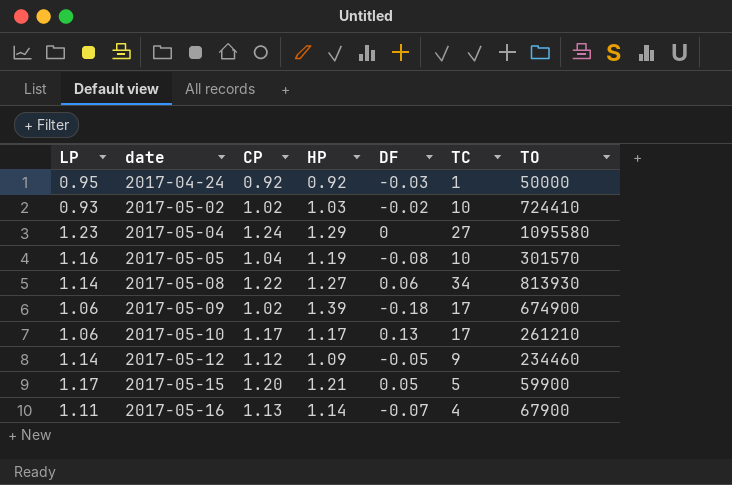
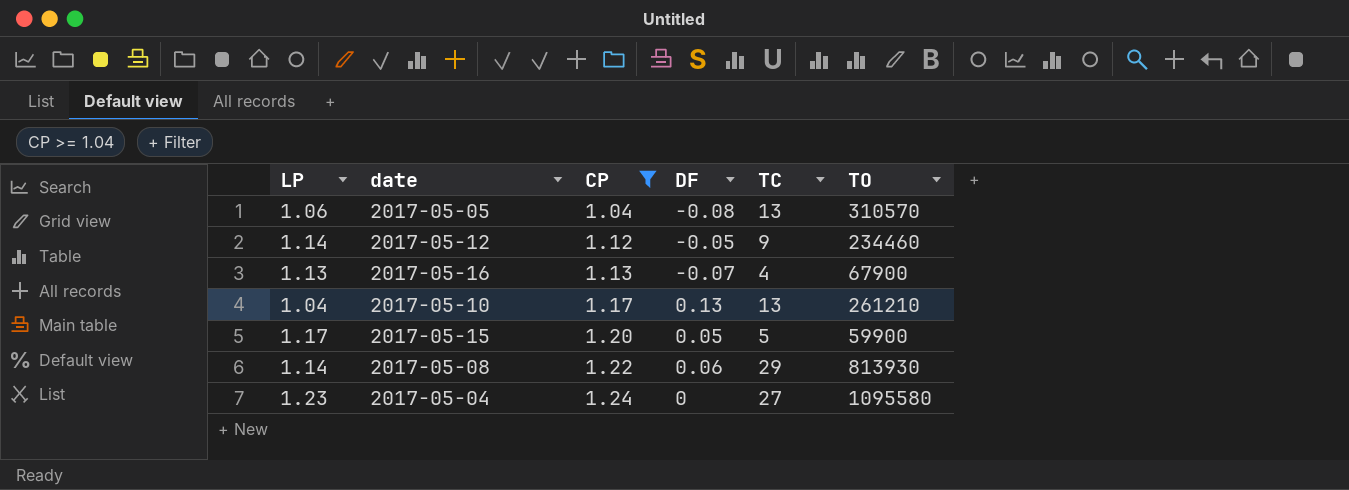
filter: none -> CP >= 1.04
row order: date ascending -> CP ascending
column HP | position: 4 -> none
2017-05-05 | LP: 1.16 -> 1.06
2017-05-05 | TC: 10 -> 13
2017-05-05 | TO: 301570 -> 310570
2017-05-16 | LP: 1.11 -> 1.13
2017-05-10 | LP: 1.06 -> 1.04
2017-05-10 | TC: 17 -> 13
2017-05-08 | TC: 34 -> 29

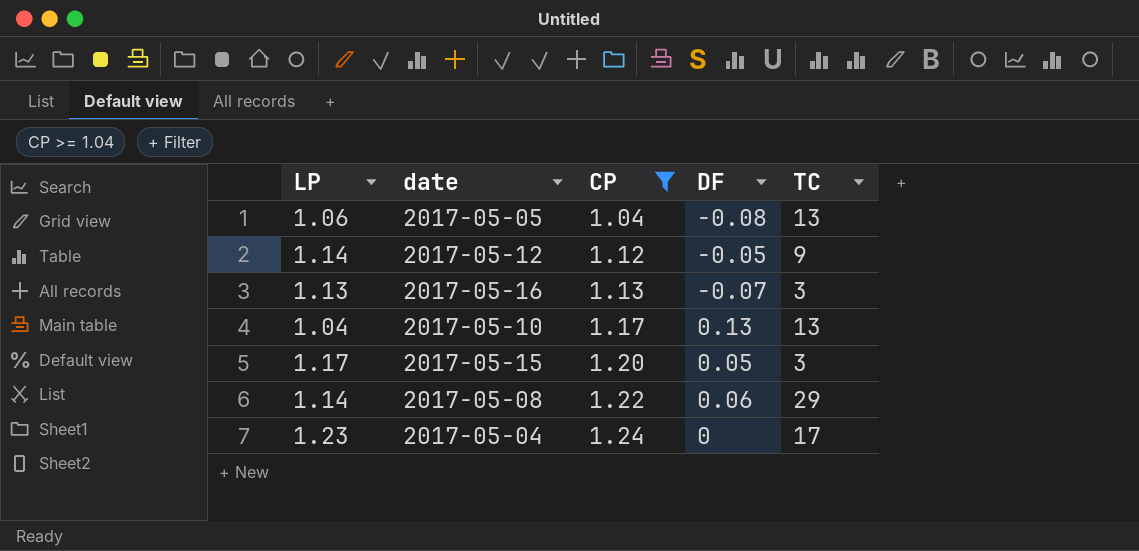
column TO | position: 6 -> none
2017-05-16 | TC: 4 -> 3
2017-05-15 | TC: 5 -> 3
2017-05-04 | TC: 27 -> 17

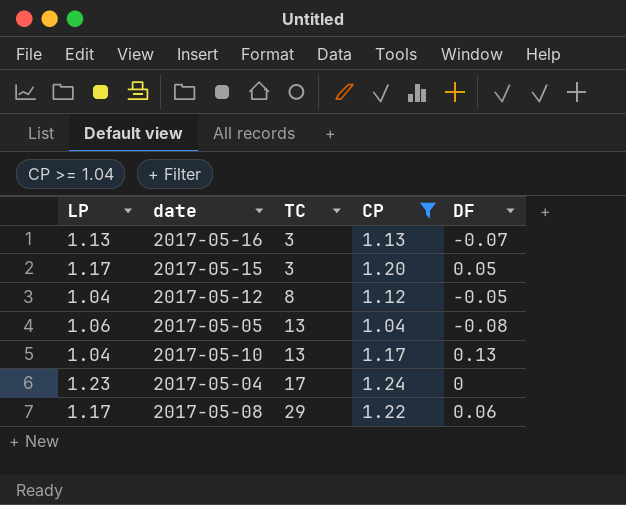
row order: CP ascending -> TC ascending
column TC | position: 5 -> 3
2017-05-12 | LP: 1.14 -> 1.04
2017-05-12 | TC: 9 -> 8
2017-05-08 | LP: 1.14 -> 1.17

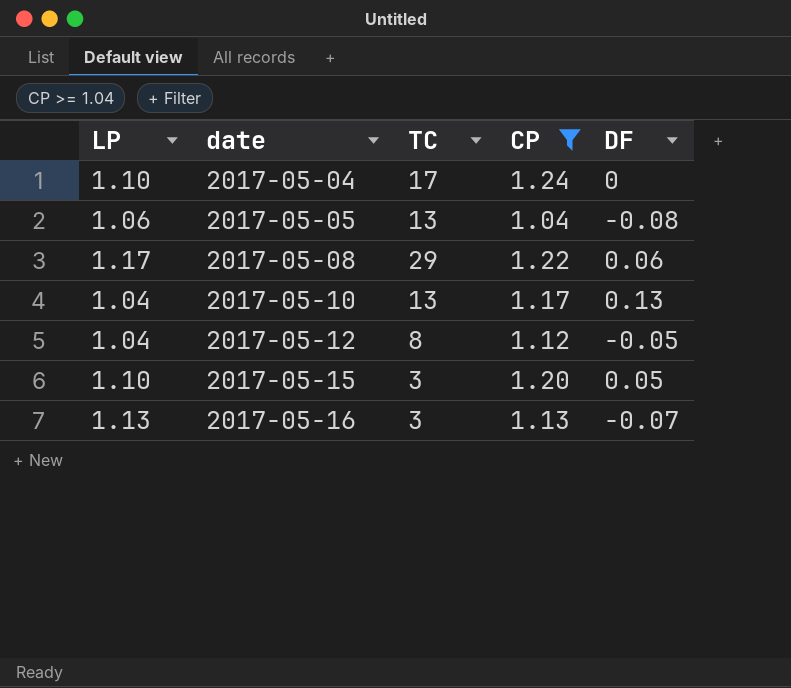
row order: TC ascending -> date ascending
2017-05-04 | LP: 1.23 -> 1.10
2017-05-15 | LP: 1.17 -> 1.10

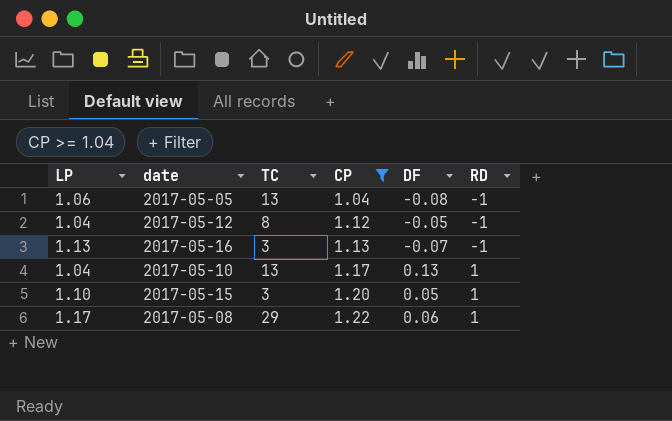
row order: date ascending -> CP ascending
column RD | position: none -> 6
row 2017-05-04: 1.10 | 17 | 1.24 | 0 -> none

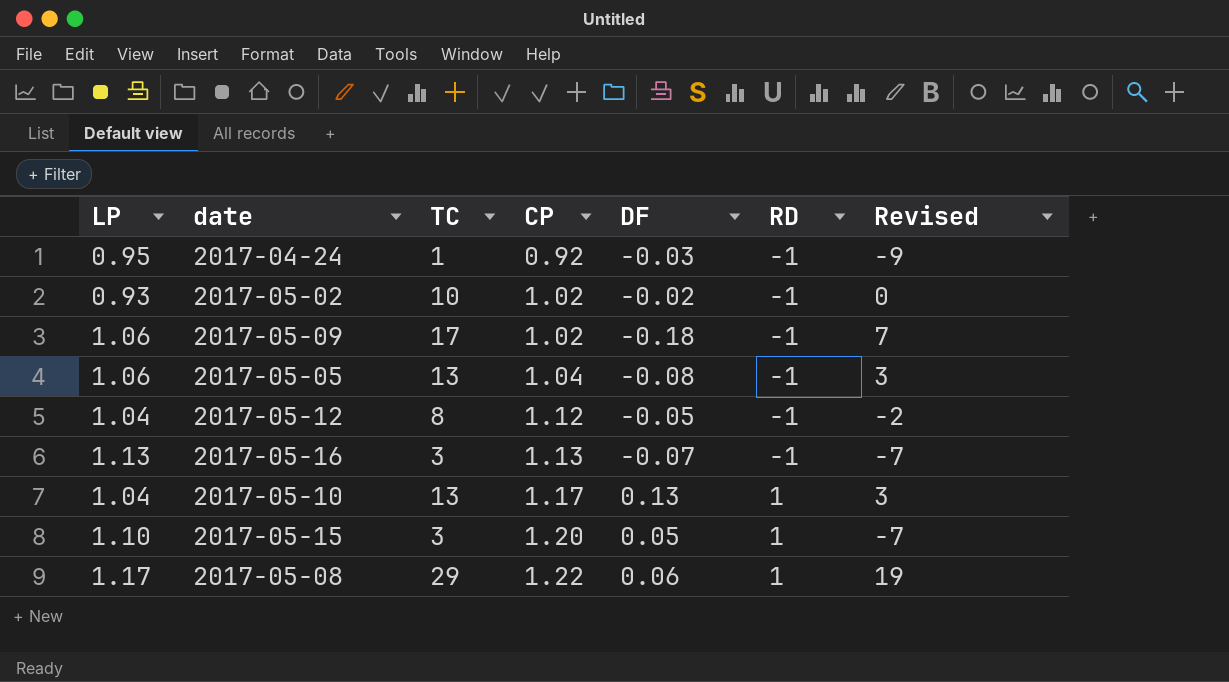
filter: CP >= 1.04 -> none
column Revised | formula: none -> [TC] - 10

